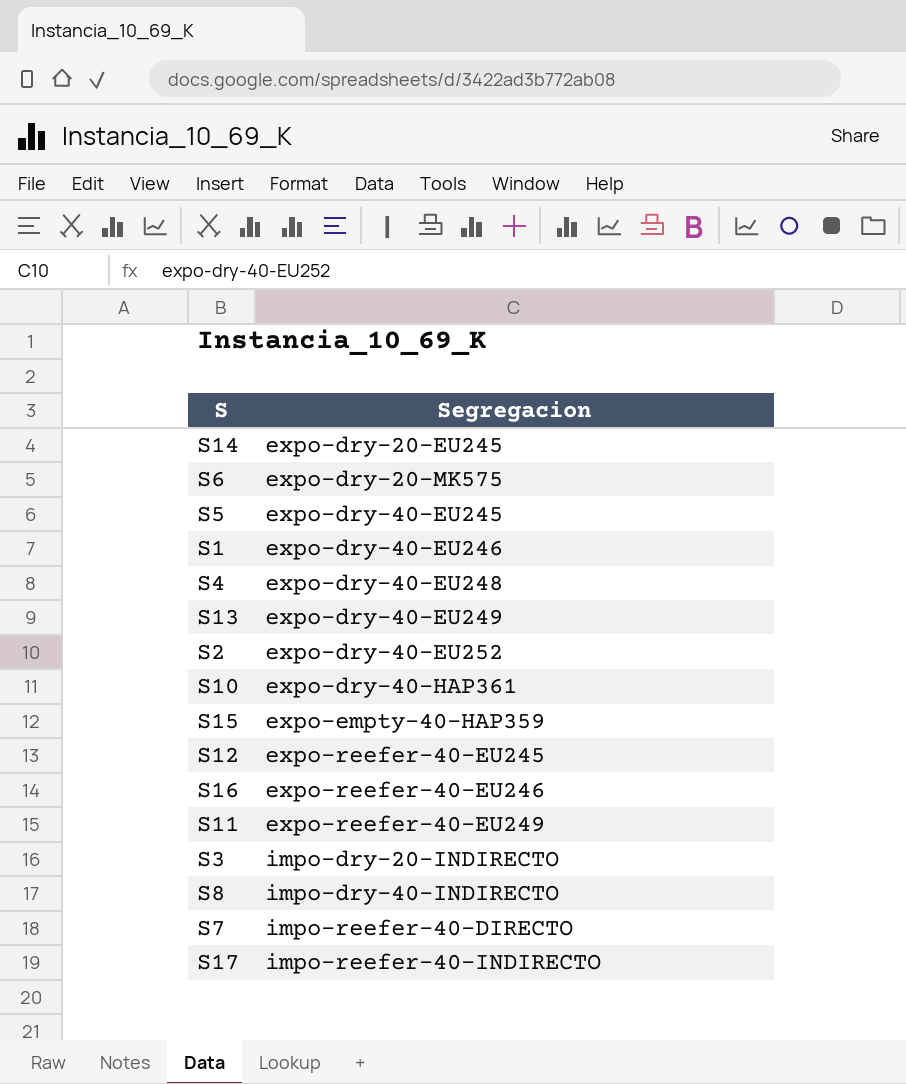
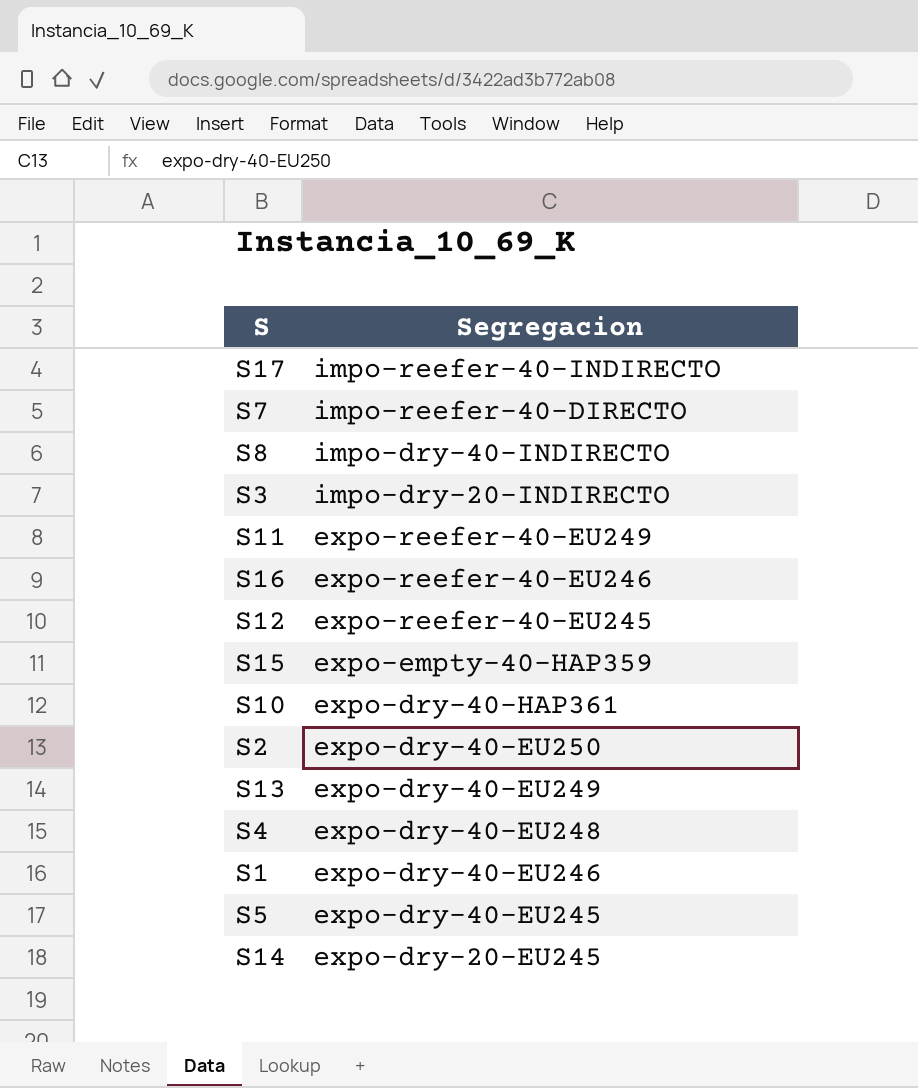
row order: Segregacion ascending -> Segregacion descending
row S6: expo-dry-20-MK575 -> none
S2 | Segregacion: expo-dry-40-EU252 -> expo-dry-40-EU250

